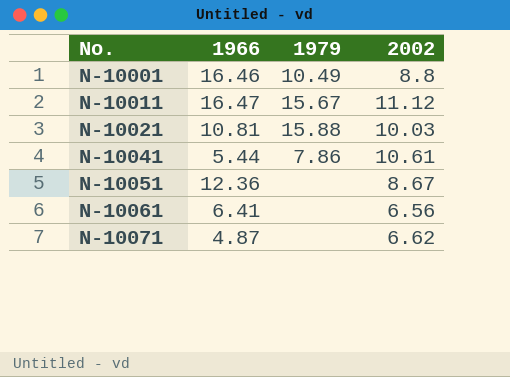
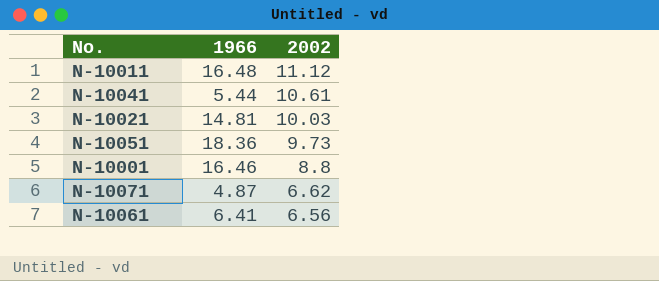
row order: No. ascending -> 2002 descending
column 1979 | position: 3 -> none
N-10011 | 1966: 16.47 -> 16.48
N-10021 | 1966: 10.81 -> 14.81
N-10051 | 1966: 12.36 -> 18.36
N-10051 | 2002: 8.67 -> 9.73

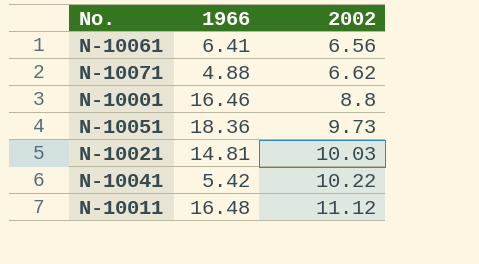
row order: 2002 descending -> 2002 ascending
N-10071 | 1966: 4.87 -> 4.88
N-10041 | 1966: 5.44 -> 5.42
N-10041 | 2002: 10.61 -> 10.22

